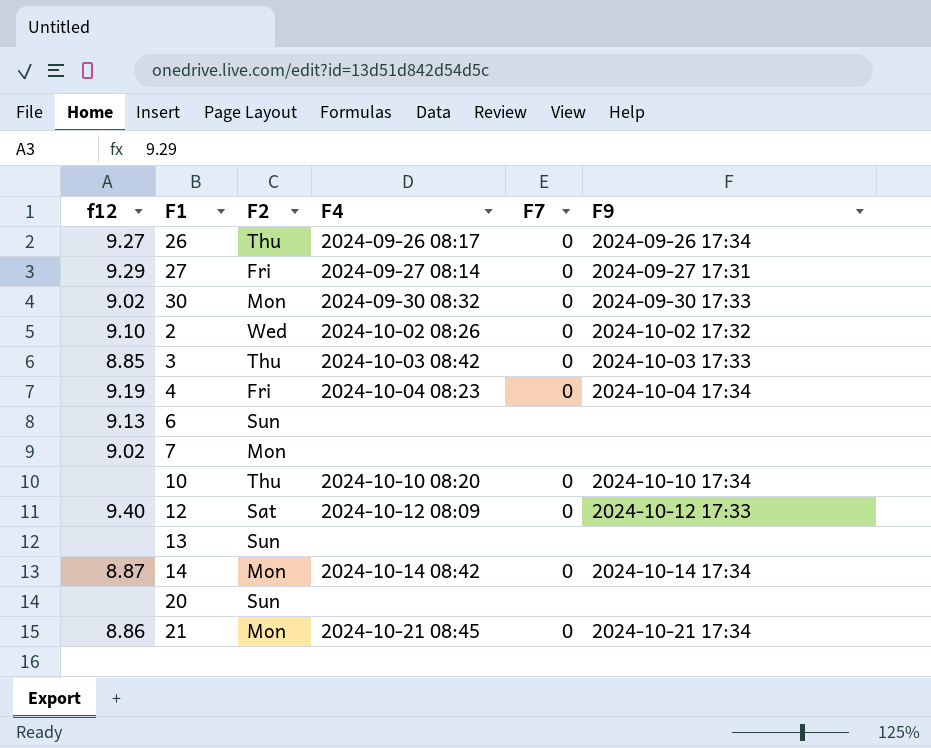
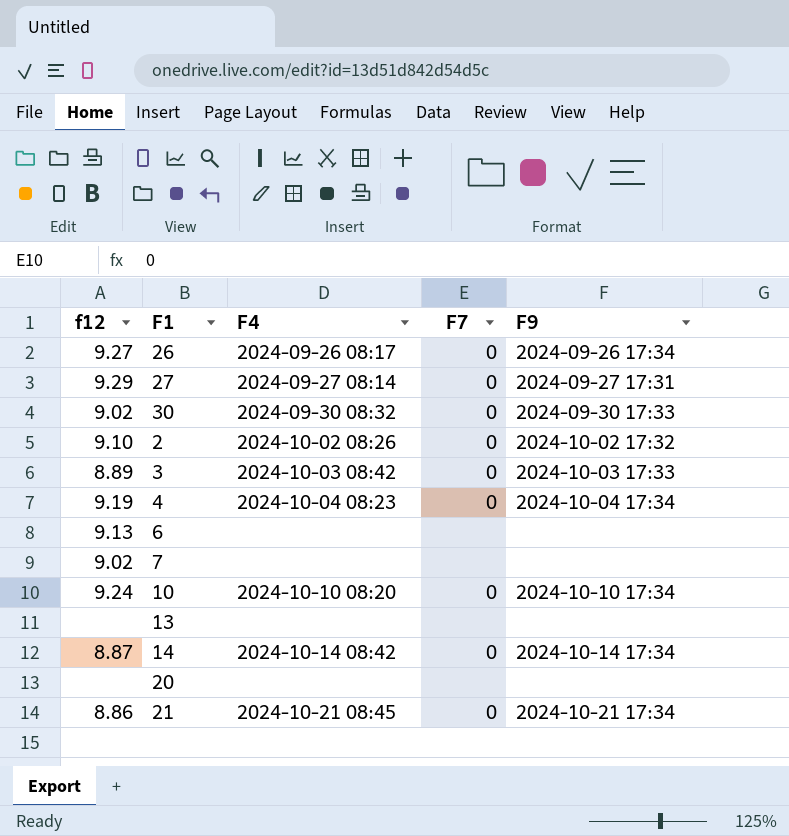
column F2 | position: 3 -> none
row 12: 9.40 | Sat | 2024-10-12 08:09 | 0 | 2024-10-12 17:33 -> none
3 | f12: 8.85 -> 8.89
10 | f12: none -> 9.24

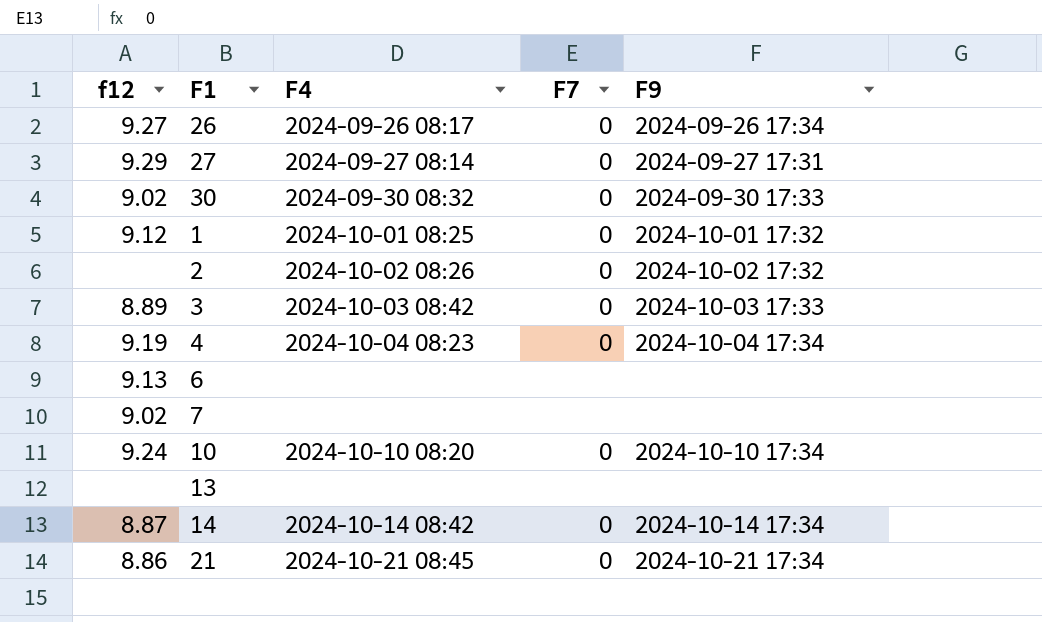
row 20: none | none | none | none -> none
row 1: none -> 9.12 | 2024-10-01 08:25 | 0 | 2024-10-01 17:32
2 | f12: 9.10 -> none

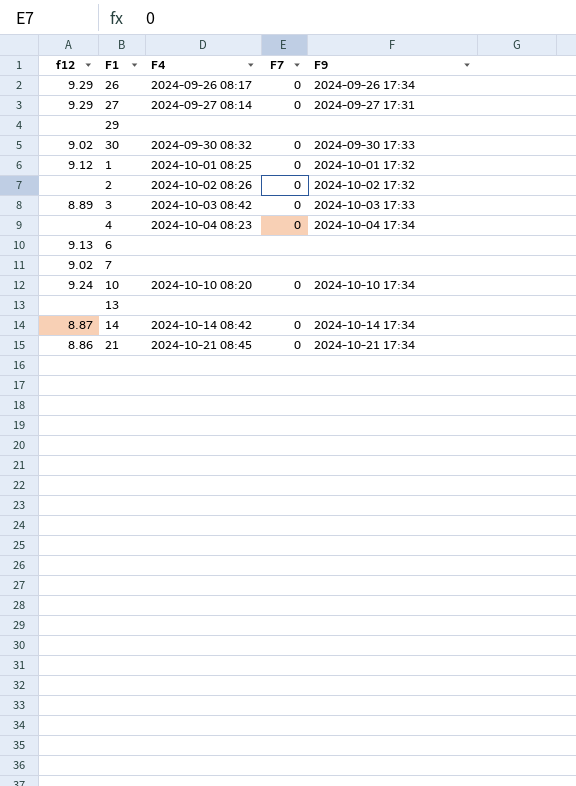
26 | f12: 9.27 -> 9.29
row 29: none -> none | none | none | none
4 | f12: 9.19 -> none

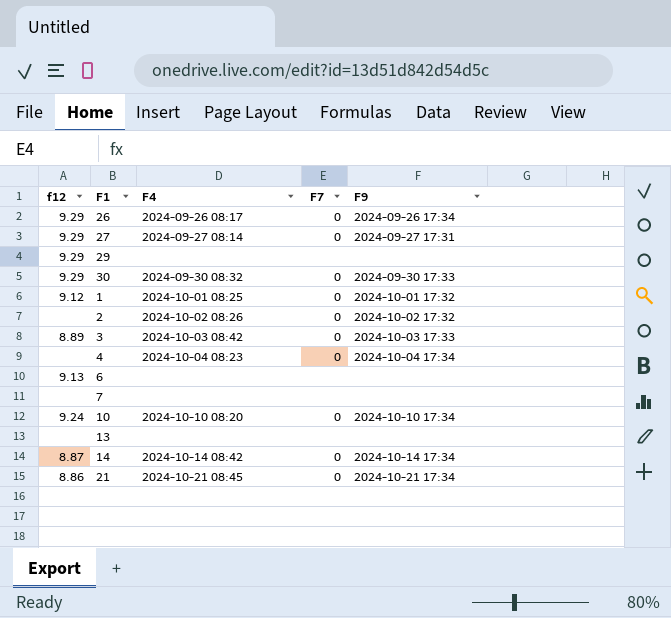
29 | f12: none -> 9.29
30 | f12: 9.02 -> 9.29
7 | f12: 9.02 -> none

